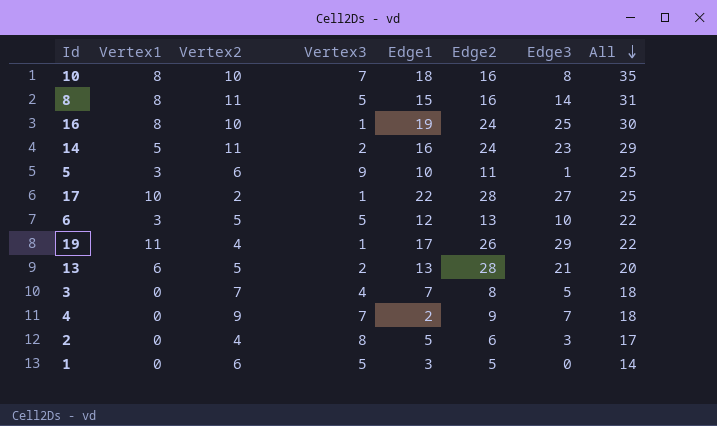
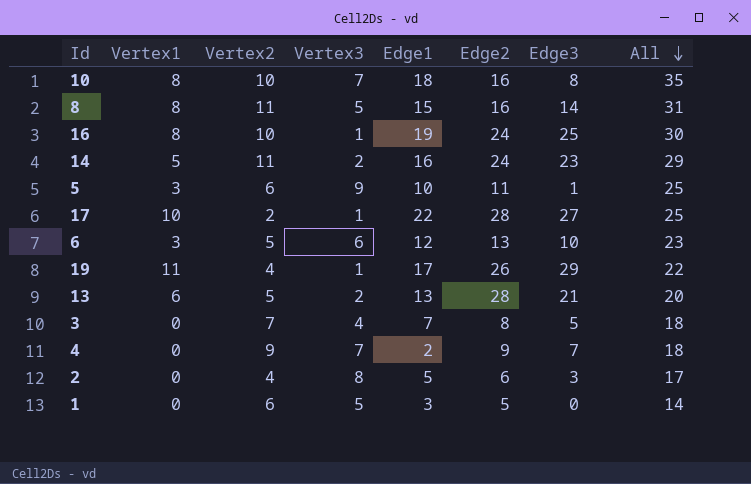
6 | Vertex3: 5 -> 6
6 | All: 22 -> 23

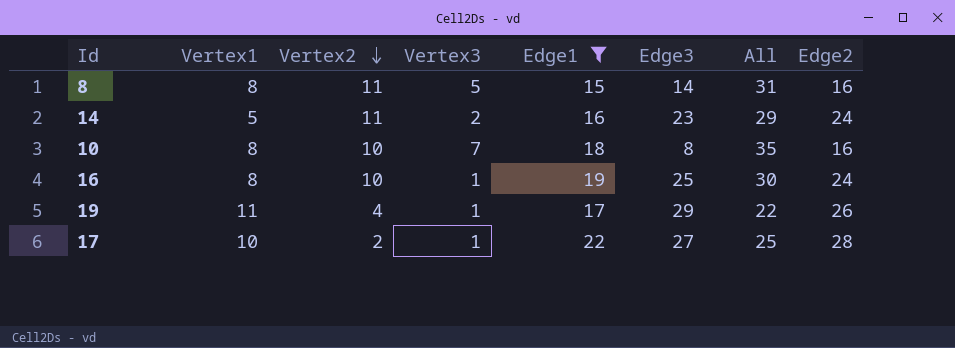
filter: none -> Edge1 >= 15
row order: All descending -> Vertex2 descending
column Edge2 | position: 6 -> 8

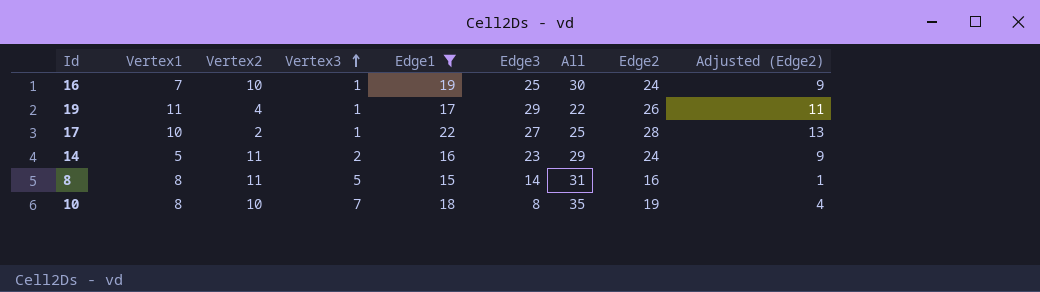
row order: Vertex2 descending -> Vertex3 ascending
column Adjusted (Edge2) | formula: none -> [Edge2] - 15
16 | Vertex1: 8 -> 7
10 | Edge2: 16 -> 19

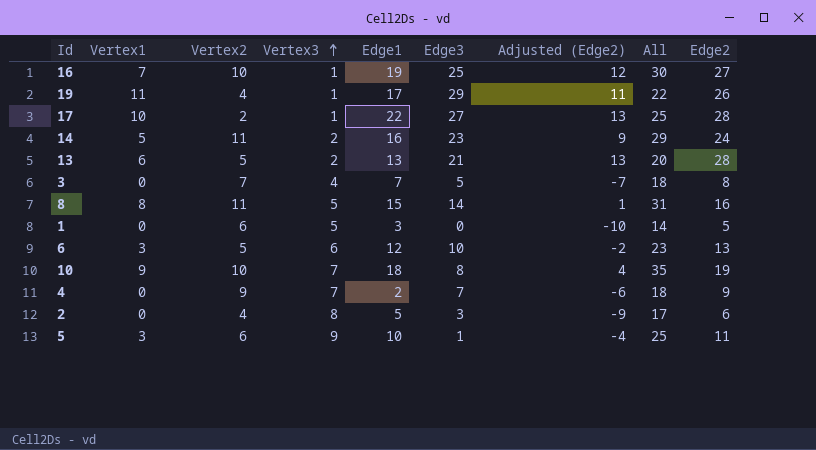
filter: Edge1 >= 15 -> none
column Adjusted (Edge2) | position: 9 -> 7
16 | Adjusted (Edge2): 9 -> 12
16 | Edge2: 24 -> 27
10 | Vertex1: 8 -> 9

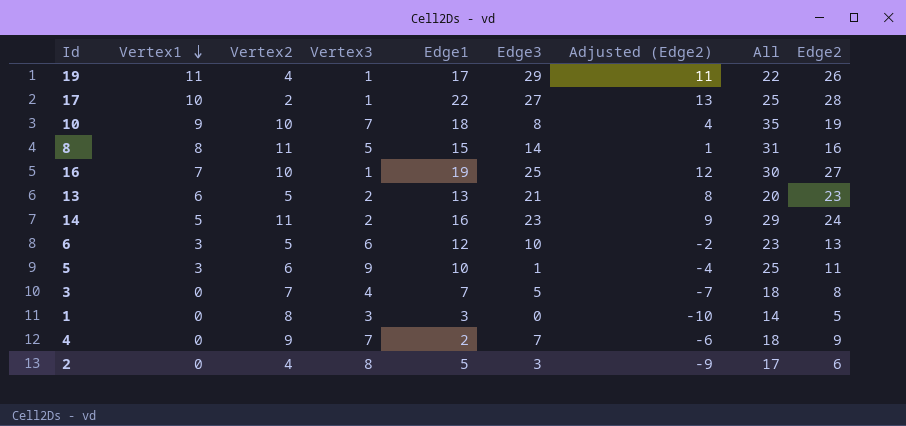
row order: Vertex3 ascending -> Vertex1 descending
13 | Adjusted (Edge2): 13 -> 8
13 | Edge2: 28 -> 23
1 | Vertex2: 6 -> 8
1 | Vertex3: 5 -> 3

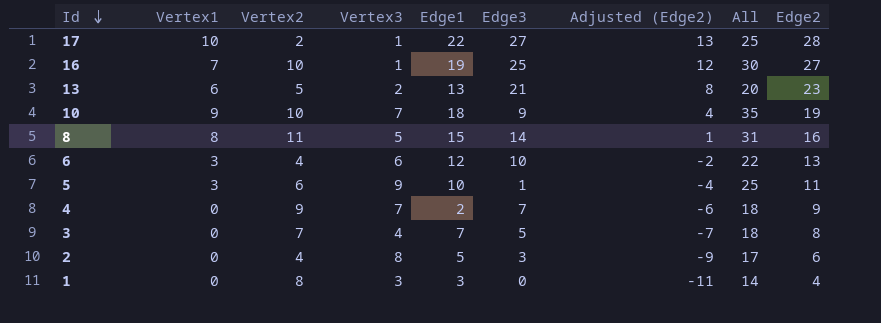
row order: Vertex1 descending -> Id descending
row 19: 11 | 4 | 1 | 17 | 29 | 11 | 22 | 26 -> none
row 14: 5 | 11 | 2 | 16 | 23 | 9 | 29 | 24 -> none
10 | Edge3: 8 -> 9
6 | Vertex2: 5 -> 4
6 | All: 23 -> 22
1 | Adjusted (Edge2): -10 -> -11
1 | Edge2: 5 -> 4

